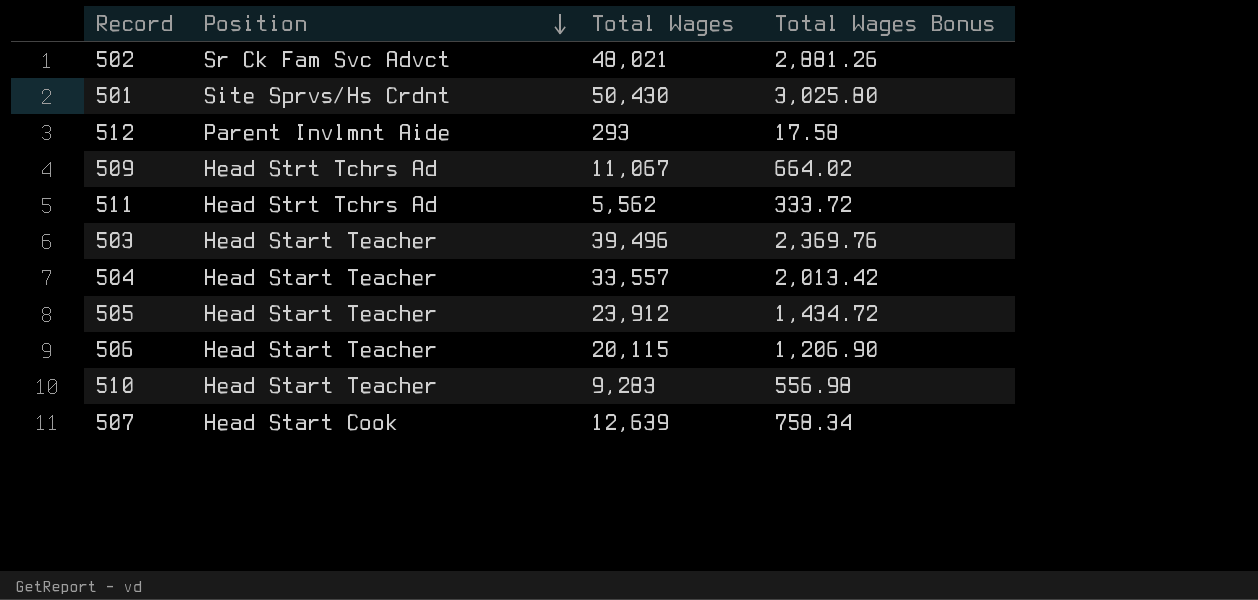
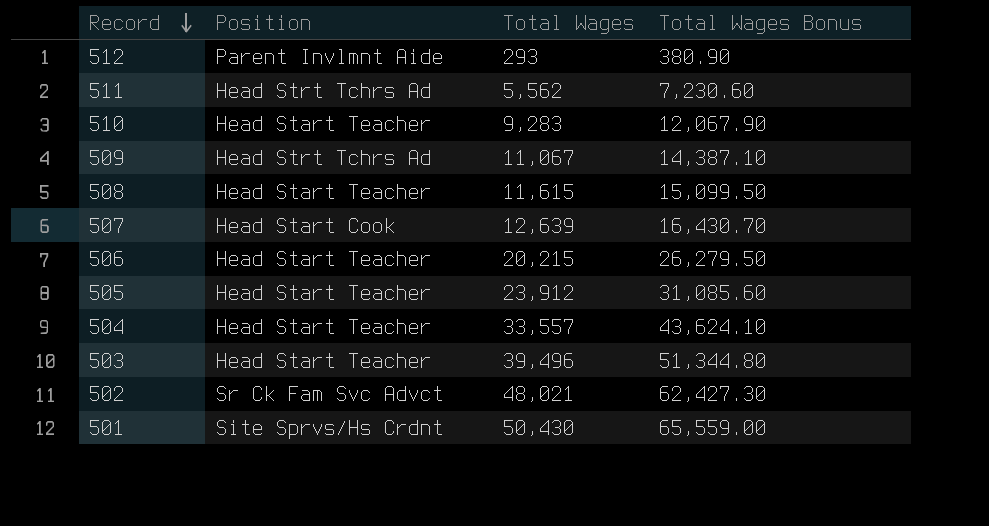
row order: Position descending -> Record descending
column Total Wages Bonus | formula: [Total Wages] * 0.06 -> [Total Wages] * 1.3
row 508: none -> Head Start Teacher | 11,615 | 15,099.50
506 | Total Wages: 20,115 -> 20,215

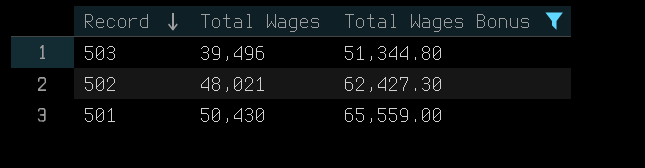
filter: none -> Total Wages Bonus >= 51,344.80
column Position | position: 2 -> none

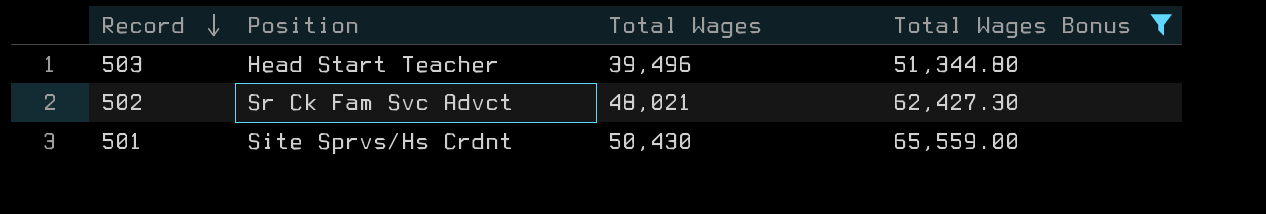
column Position | position: none -> 2

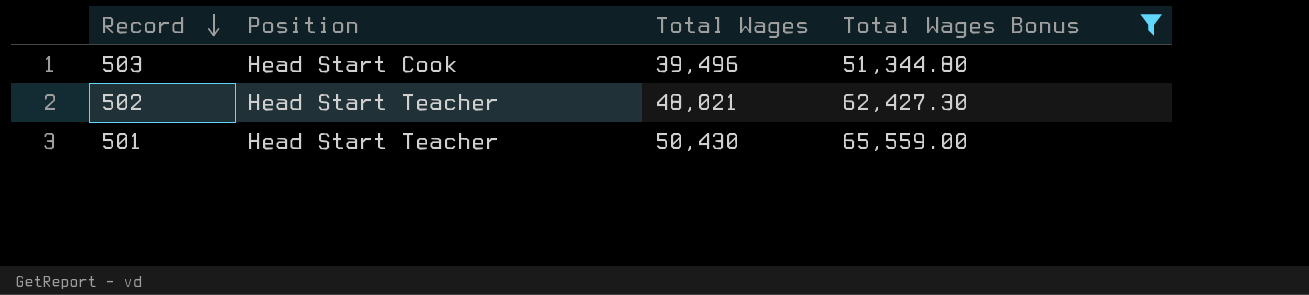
503 | Position: Head Start Teacher -> Head Start Cook
502 | Position: Sr Ck Fam Svc Advct -> Head Start Teacher
501 | Position: Site Sprvs/Hs Crdnt -> Head Start Teacher

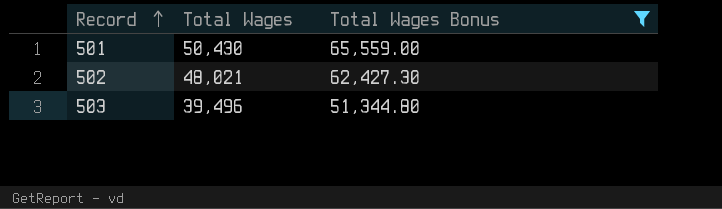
row order: Record descending -> Record ascending
column Position | position: 2 -> none

